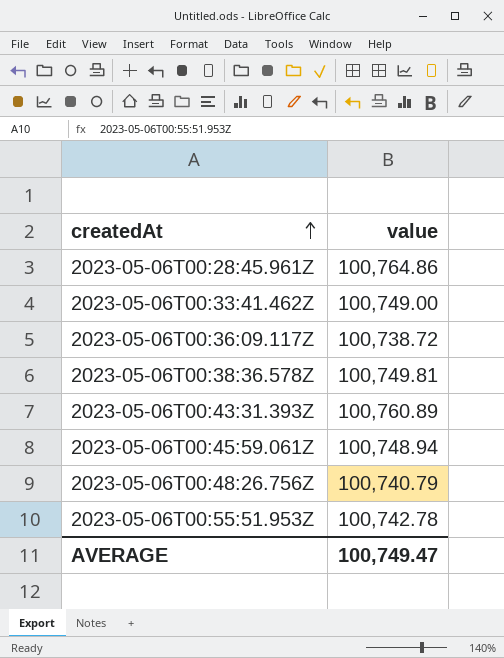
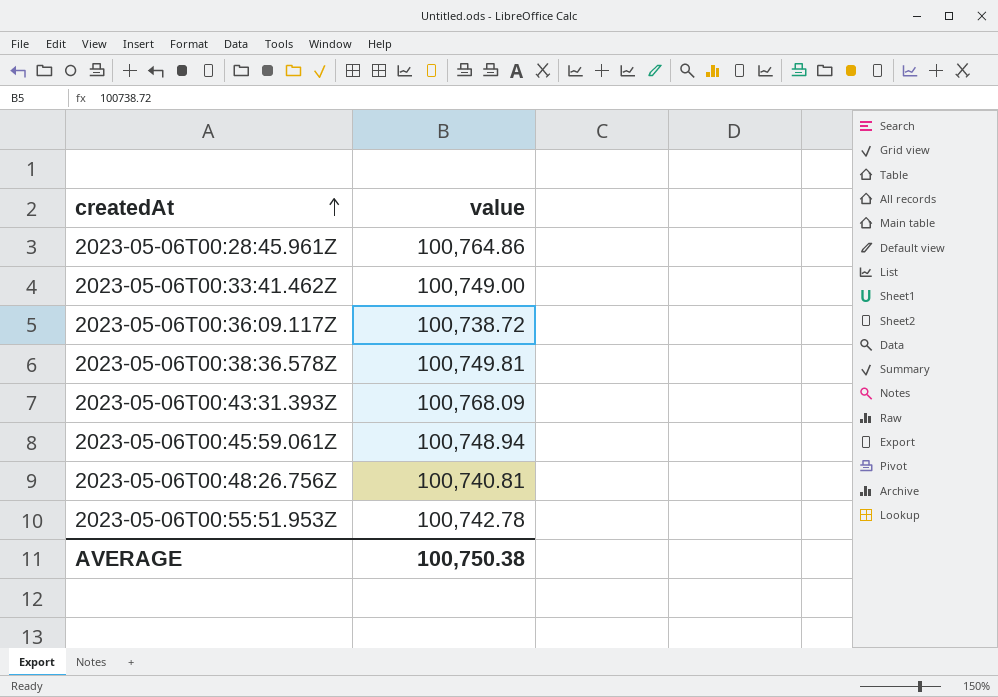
2023-05-06T00:43:31.393Z | value: 100,760.89 -> 100,768.09
2023-05-06T00:48:26.756Z | value: 100,740.79 -> 100,740.81
AVERAGE | value: 100,749.47 -> 100,750.38

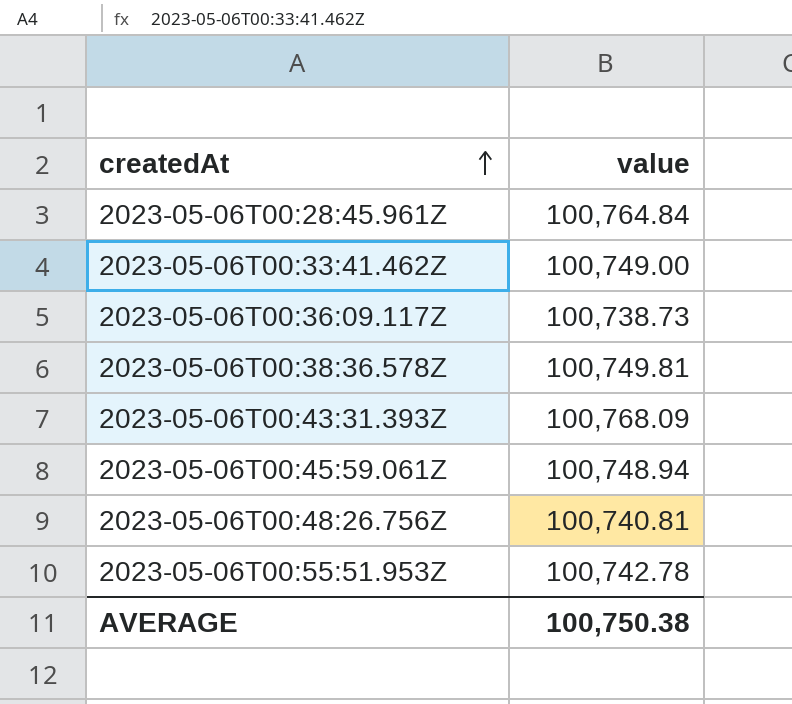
2023-05-06T00:28:45.961Z | value: 100,764.86 -> 100,764.84
2023-05-06T00:36:09.117Z | value: 100,738.72 -> 100,738.73

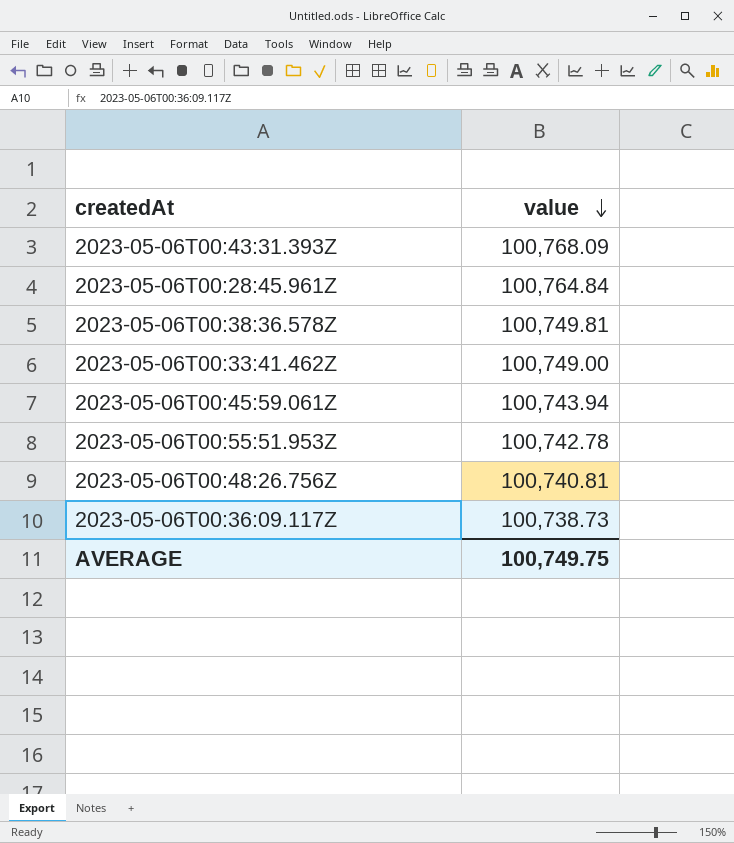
row order: createdAt ascending -> value descending
2023-05-06T00:45:59.061Z | value: 100,748.94 -> 100,743.94
AVERAGE | value: 100,750.38 -> 100,749.75

